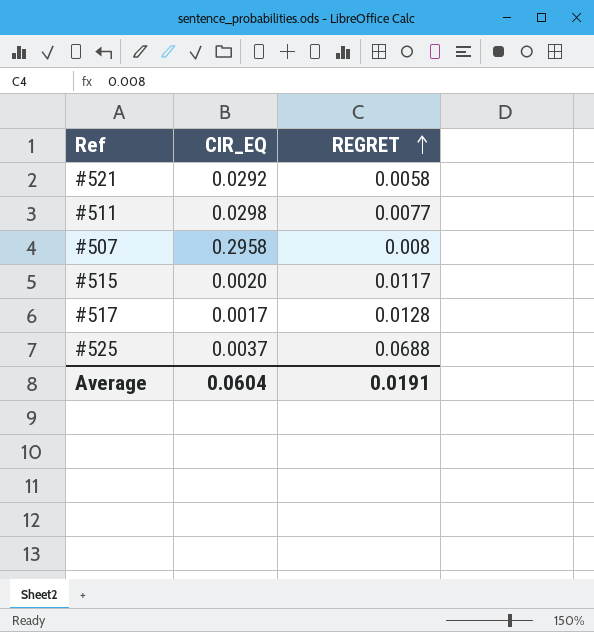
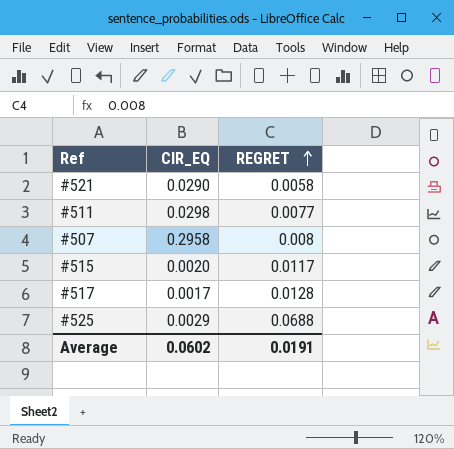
#521 | CIR_EQ: 0.0292 -> 0.0290
#525 | CIR_EQ: 0.0037 -> 0.0029
Average | CIR_EQ: 0.0604 -> 0.0602

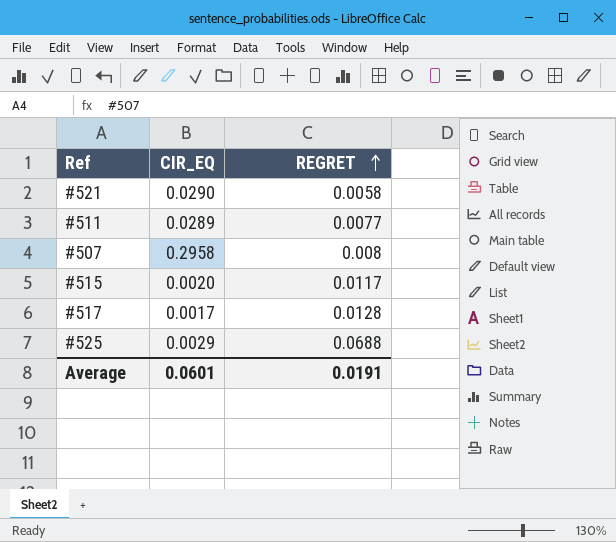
#511 | CIR_EQ: 0.0298 -> 0.0289
Average | CIR_EQ: 0.0602 -> 0.0601

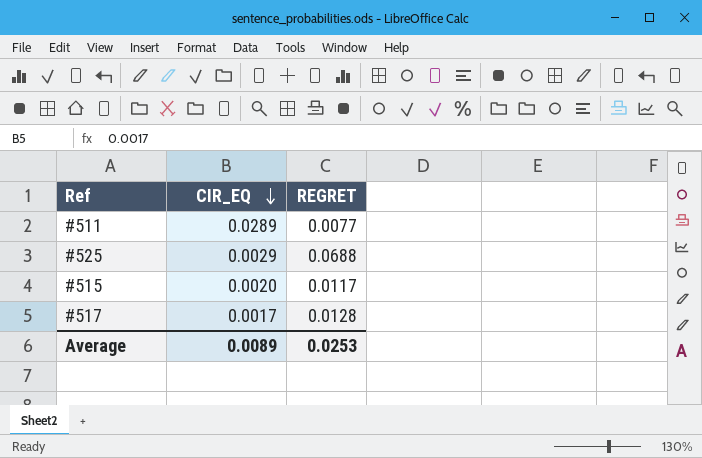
row order: REGRET ascending -> CIR_EQ descending
row #521: 0.0290 | 0.0058 -> none
row #507: 0.2958 | 0.008 -> none
Average | CIR_EQ: 0.0601 -> 0.0089
Average | REGRET: 0.0191 -> 0.0253

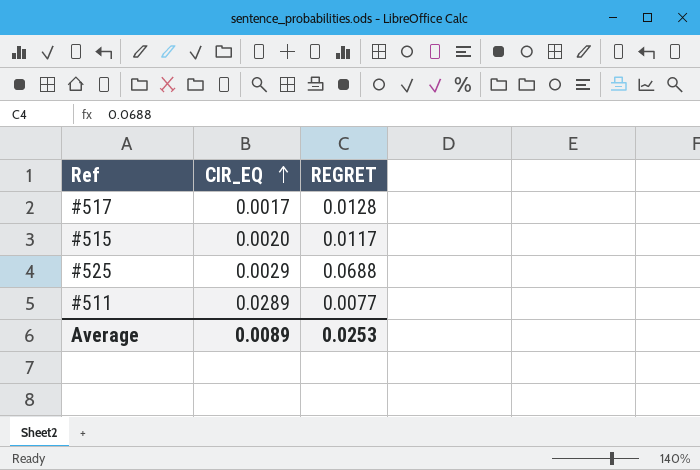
row order: CIR_EQ descending -> CIR_EQ ascending

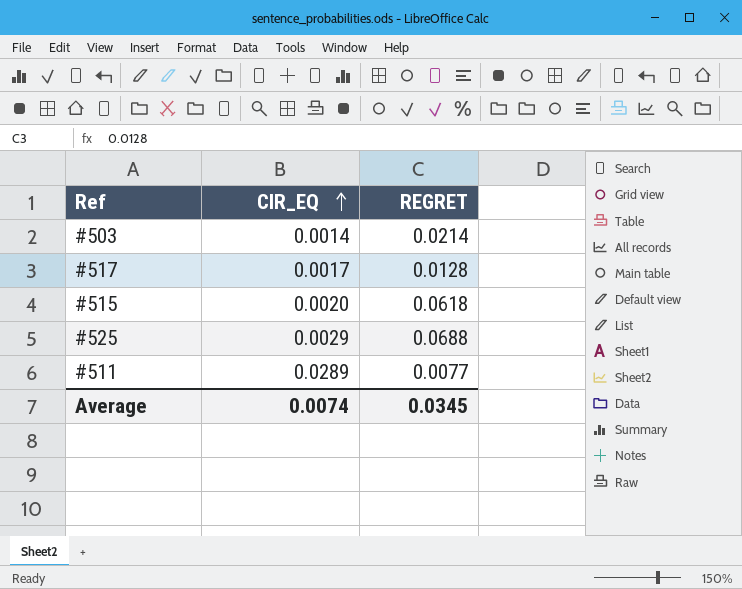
row #503: none -> 0.0014 | 0.0214
#515 | REGRET: 0.0117 -> 0.0618
Average | CIR_EQ: 0.0089 -> 0.0074
Average | REGRET: 0.0253 -> 0.0345

